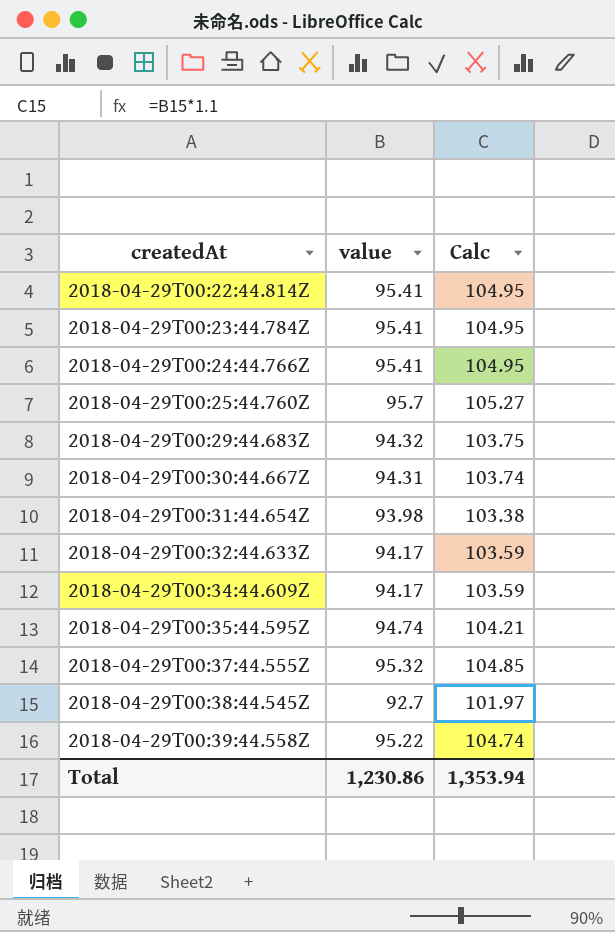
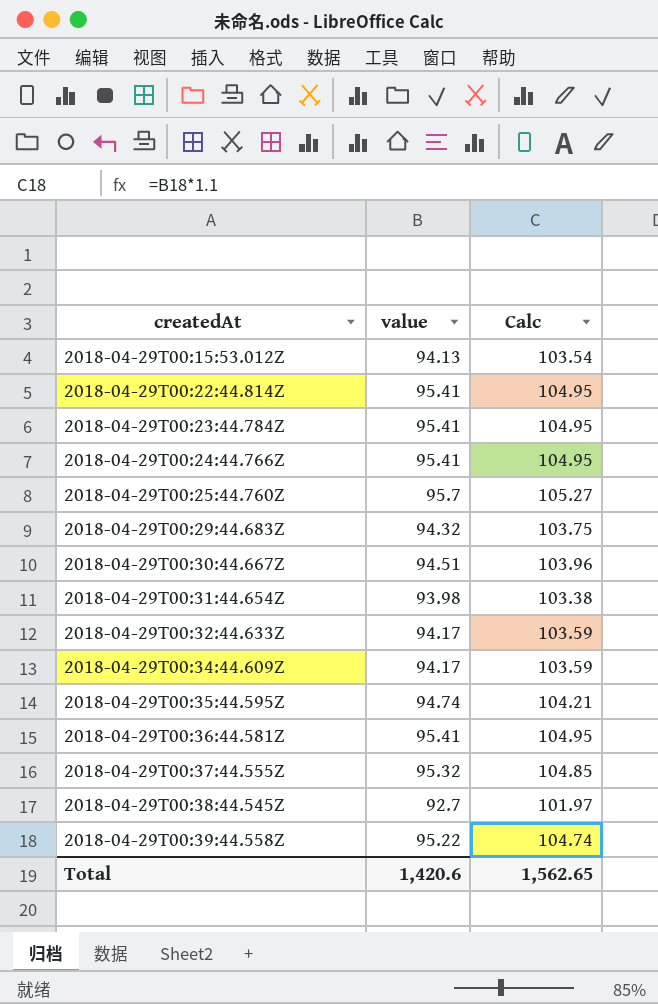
row 2018-04-29T00:15:53.012Z: none -> 94.13 | 103.54
2018-04-29T00:30:44.667Z | value: 94.31 -> 94.51
2018-04-29T00:30:44.667Z | Calc: 103.74 -> 103.96
row 2018-04-29T00:36:44.581Z: none -> 95.41 | 104.95
Total | value: 1,230.86 -> 1,420.6
Total | Calc: 1,353.94 -> 1,562.65

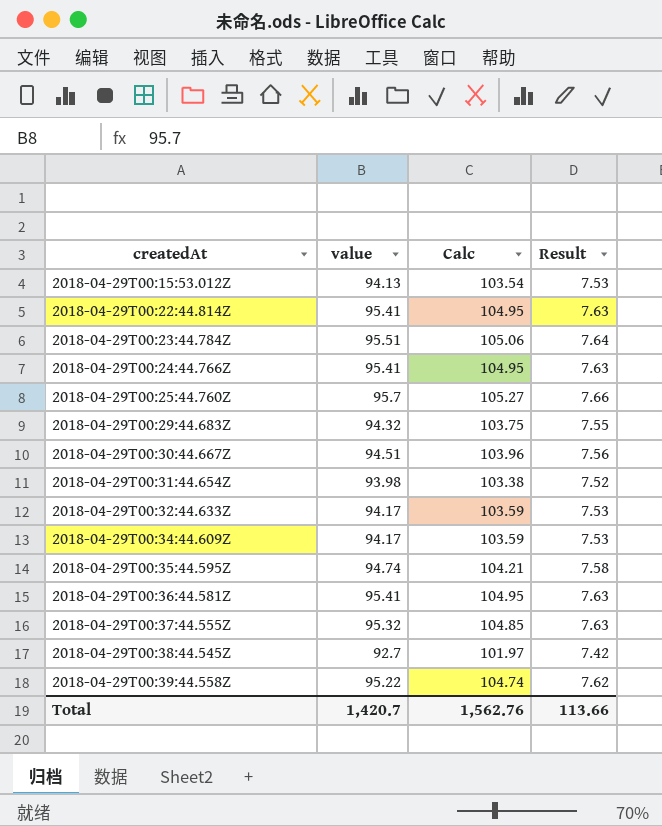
column Result | formula: none -> [value] * 0.08
2018-04-29T00:23:44.784Z | value: 95.41 -> 95.51
2018-04-29T00:23:44.784Z | Calc: 104.95 -> 105.06
Total | value: 1,420.6 -> 1,420.7
Total | Calc: 1,562.65 -> 1,562.76

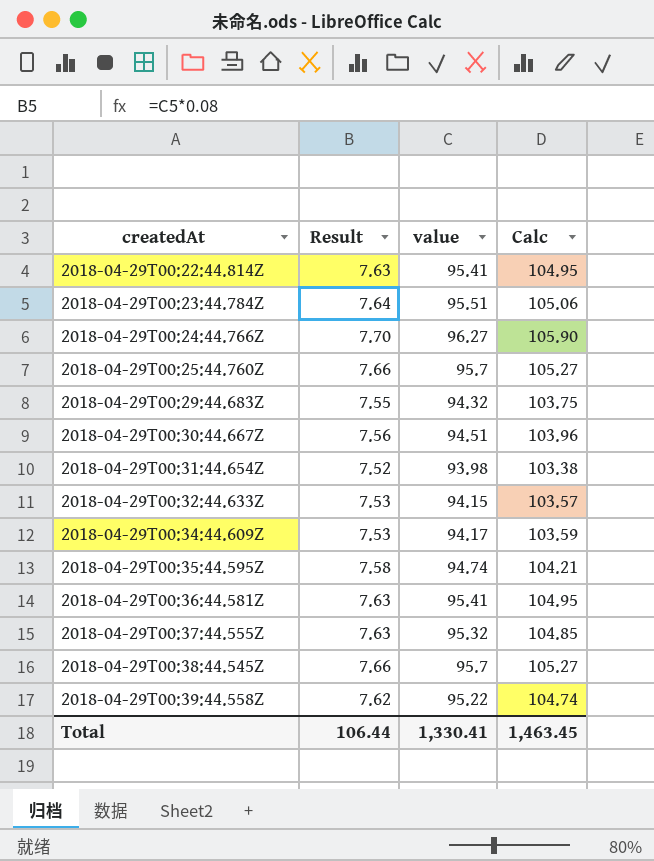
column Result | position: 4 -> 2
row 2018-04-29T00:15:53.012Z: 94.13 | 103.54 | 7.53 -> none
2018-04-29T00:24:44.766Z | Result: 7.63 -> 7.70
2018-04-29T00:24:44.766Z | value: 95.41 -> 96.27
2018-04-29T00:24:44.766Z | Calc: 104.95 -> 105.90
2018-04-29T00:32:44.633Z | value: 94.17 -> 94.15
2018-04-29T00:32:44.633Z | Calc: 103.59 -> 103.57
2018-04-29T00:38:44.545Z | Result: 7.42 -> 7.66
2018-04-29T00:38:44.545Z | value: 92.7 -> 95.7
2018-04-29T00:38:44.545Z | Calc: 101.97 -> 105.27
Total | Result: 113.66 -> 106.44
Total | value: 1,420.7 -> 1,330.41
Total | Calc: 1,562.76 -> 1,463.45

